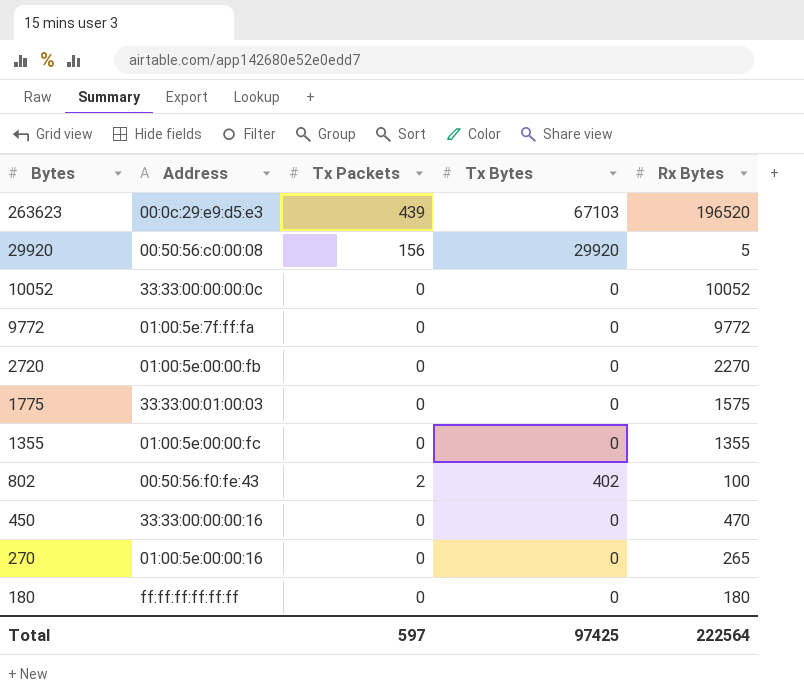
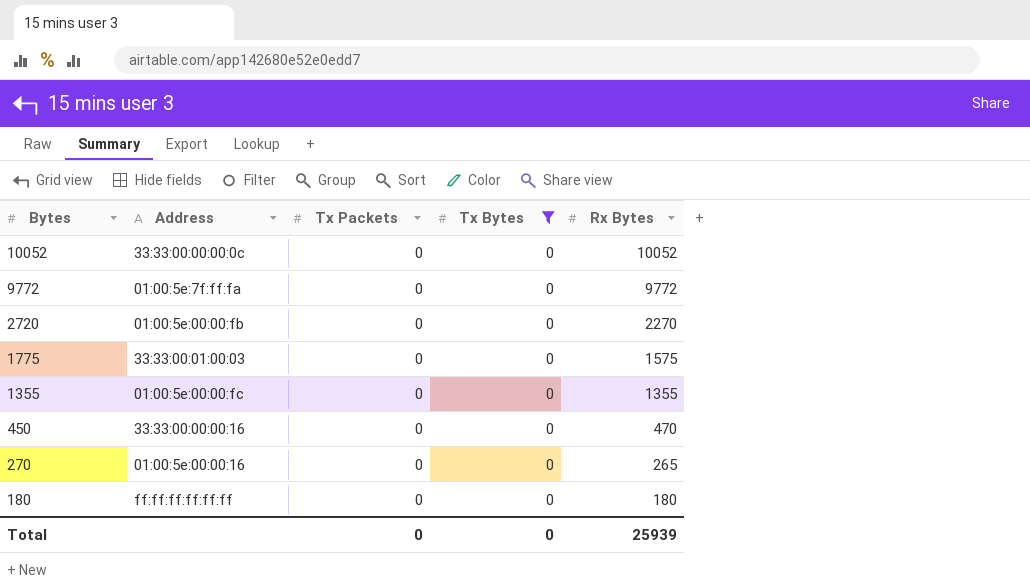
filter: none -> Tx Bytes = 0
Total | Tx Packets: 597 -> 0
Total | Tx Bytes: 97425 -> 0
Total | Rx Bytes: 222564 -> 25939

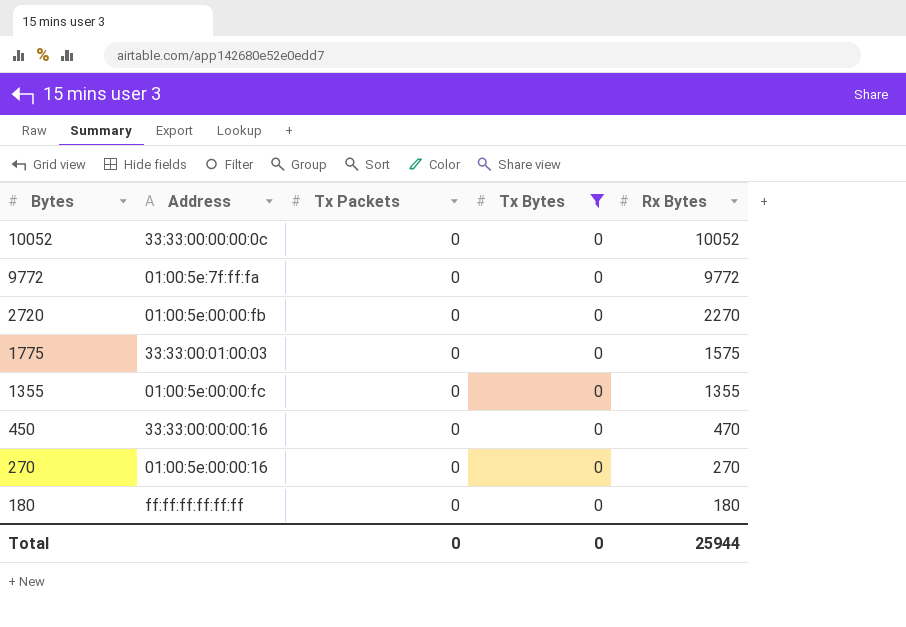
270 | Rx Bytes: 265 -> 270
Total | Rx Bytes: 25939 -> 25944

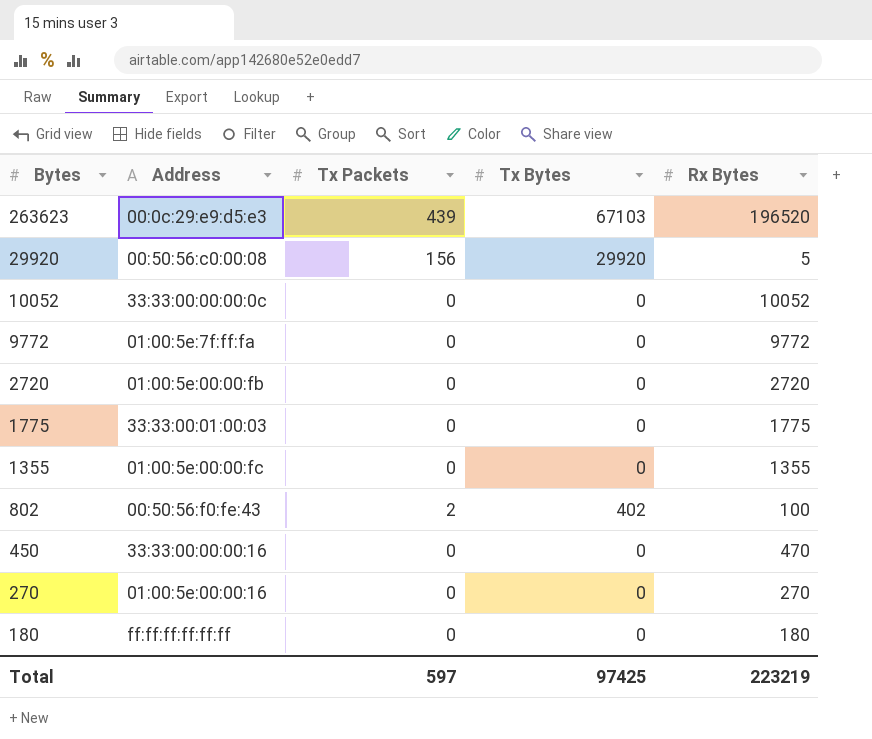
filter: Tx Bytes = 0 -> none
2720 | Rx Bytes: 2270 -> 2720
1775 | Rx Bytes: 1575 -> 1775
Total | Tx Packets: 0 -> 597
Total | Tx Bytes: 0 -> 97425
Total | Rx Bytes: 25944 -> 223219

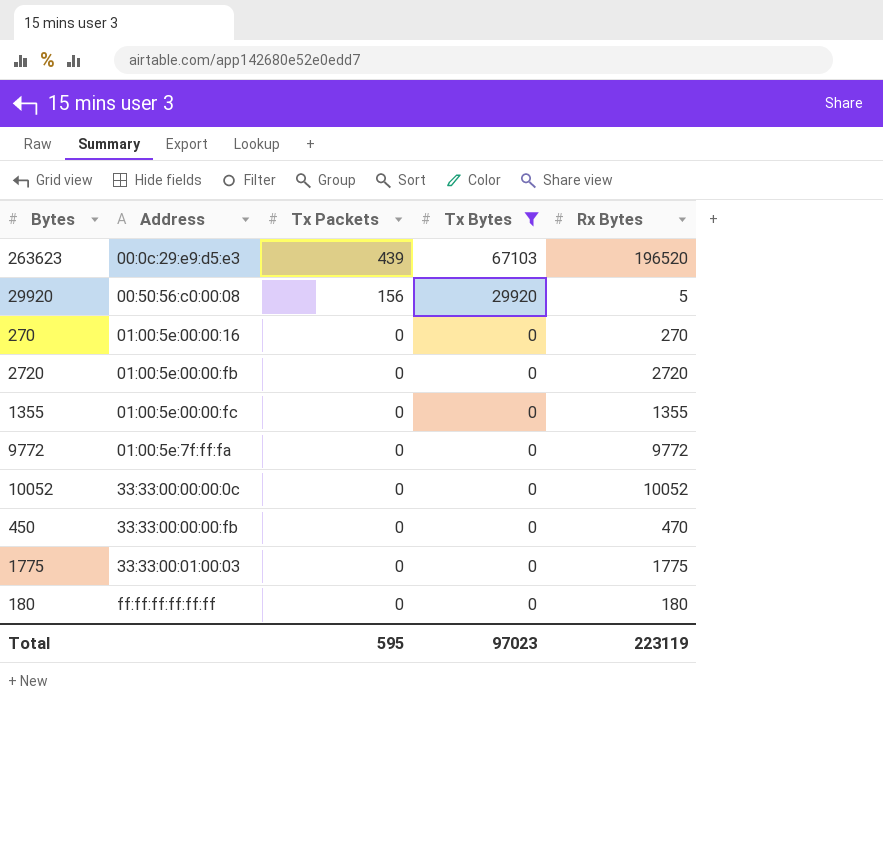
filter: none -> Tx Bytes != 402
row order: Bytes descending -> Address ascending
450 | Address: 33:33:00:00:00:16 -> 33:33:00:00:00:fb
Total | Tx Packets: 597 -> 595
Total | Tx Bytes: 97425 -> 97023
Total | Rx Bytes: 223219 -> 223119

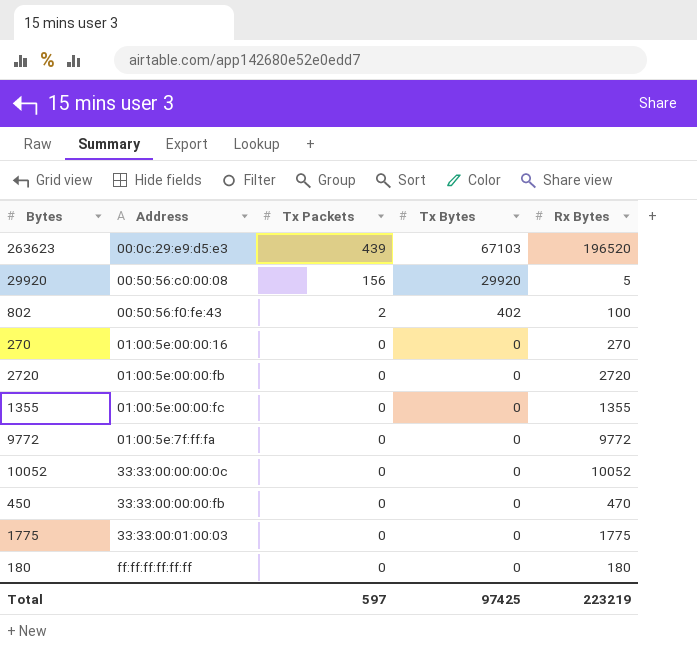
filter: Tx Bytes != 402 -> none
Total | Tx Packets: 595 -> 597
Total | Tx Bytes: 97023 -> 97425
Total | Rx Bytes: 223119 -> 223219

